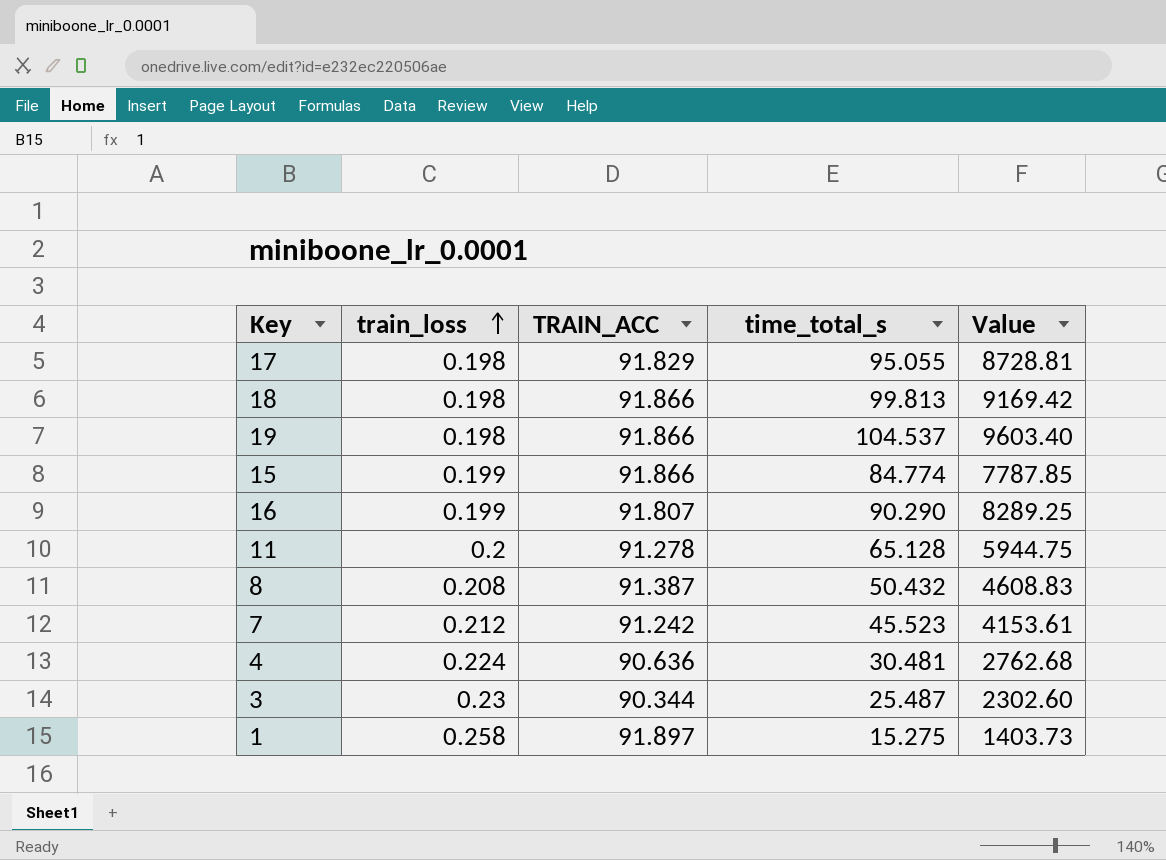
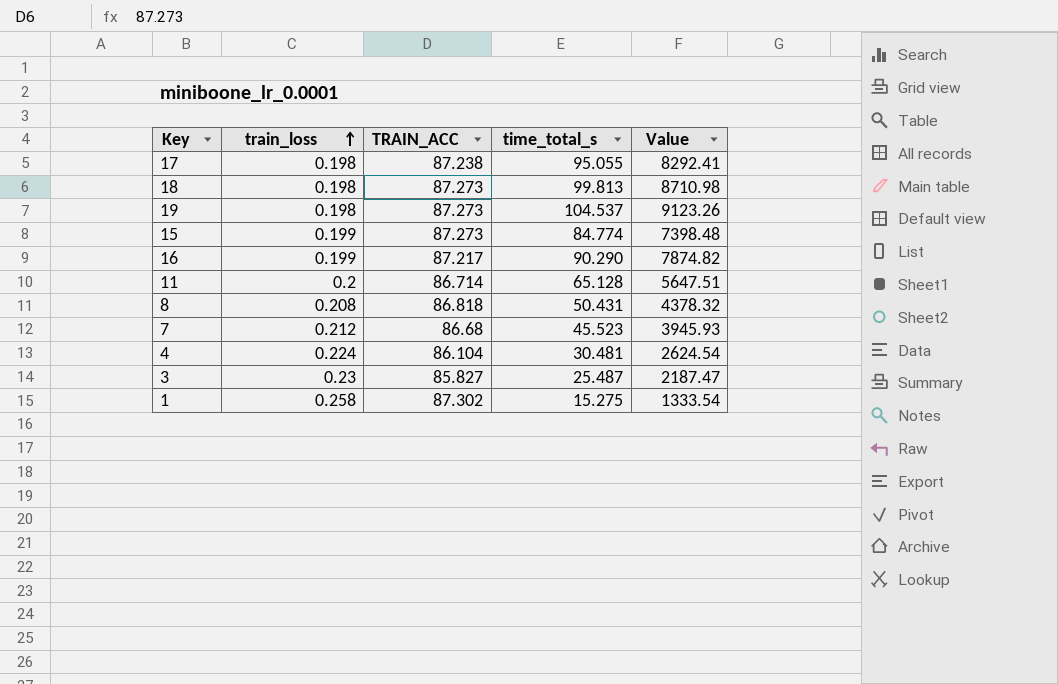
17 | TRAIN_ACC: 91.829 -> 87.238
17 | Value: 8728.81 -> 8292.41
18 | TRAIN_ACC: 91.866 -> 87.273
18 | Value: 9169.42 -> 8710.98
19 | TRAIN_ACC: 91.866 -> 87.273
19 | Value: 9603.40 -> 9123.26
15 | TRAIN_ACC: 91.866 -> 87.273
15 | Value: 7787.85 -> 7398.48
16 | TRAIN_ACC: 91.807 -> 87.217
16 | Value: 8289.25 -> 7874.82
11 | TRAIN_ACC: 91.278 -> 86.714
11 | Value: 5944.75 -> 5647.51
8 | TRAIN_ACC: 91.387 -> 86.818
8 | time_total_s: 50.432 -> 50.431
8 | Value: 4608.83 -> 4378.32
7 | TRAIN_ACC: 91.242 -> 86.68
7 | Value: 4153.61 -> 3945.93
4 | TRAIN_ACC: 90.636 -> 86.104
4 | Value: 2762.68 -> 2624.54
3 | TRAIN_ACC: 90.344 -> 85.827
3 | Value: 2302.60 -> 2187.47
1 | TRAIN_ACC: 91.897 -> 87.302
1 | Value: 1403.73 -> 1333.54

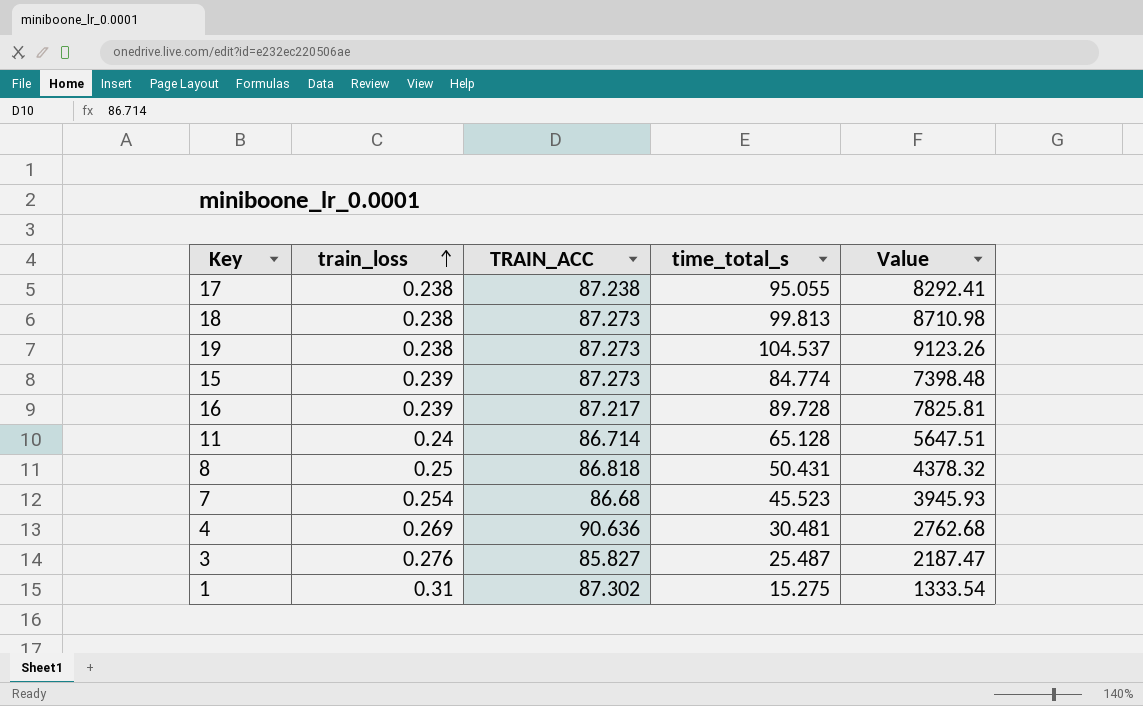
17 | train_loss: 0.198 -> 0.238
18 | train_loss: 0.198 -> 0.238
19 | train_loss: 0.198 -> 0.238
15 | train_loss: 0.199 -> 0.239
16 | train_loss: 0.199 -> 0.239
16 | time_total_s: 90.290 -> 89.728
16 | Value: 7874.82 -> 7825.81
11 | train_loss: 0.2 -> 0.24
8 | train_loss: 0.208 -> 0.25
7 | train_loss: 0.212 -> 0.254
4 | train_loss: 0.224 -> 0.269
4 | TRAIN_ACC: 86.104 -> 90.636
4 | Value: 2624.54 -> 2762.68
3 | train_loss: 0.23 -> 0.276
1 | train_loss: 0.258 -> 0.31

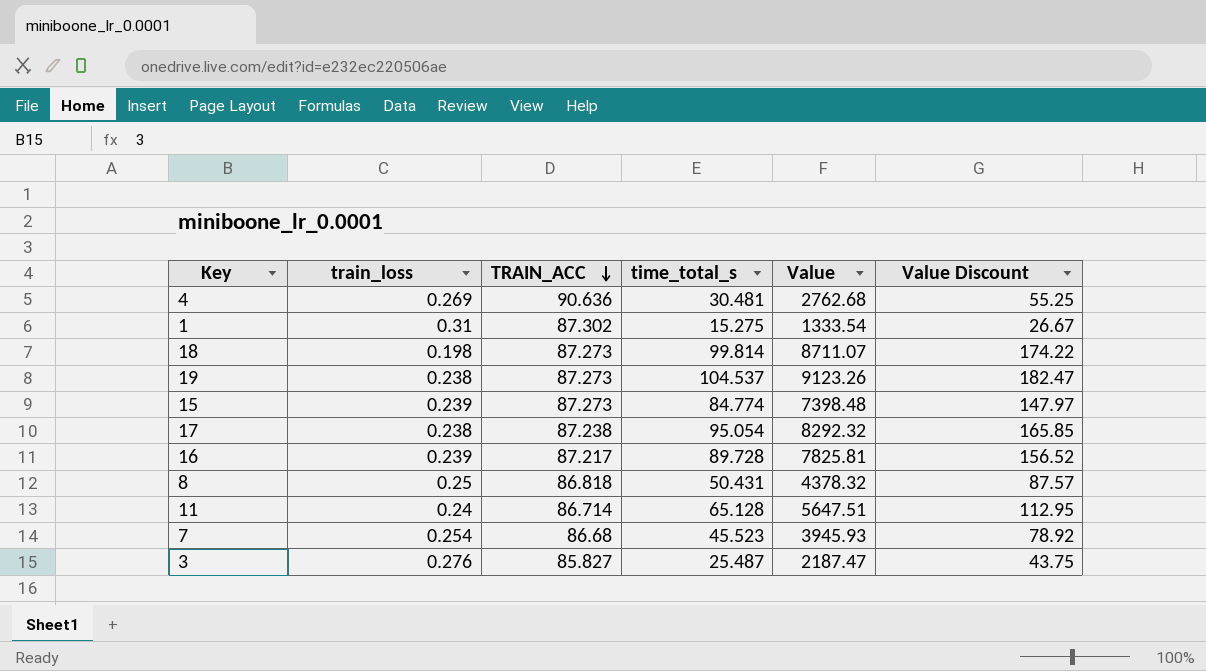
row order: train_loss ascending -> TRAIN_ACC descending
column Value Discount | formula: none -> [Value] * 0.02
18 | train_loss: 0.238 -> 0.198
18 | time_total_s: 99.813 -> 99.814
18 | Value: 8710.98 -> 8711.07
17 | time_total_s: 95.055 -> 95.054
17 | Value: 8292.41 -> 8292.32

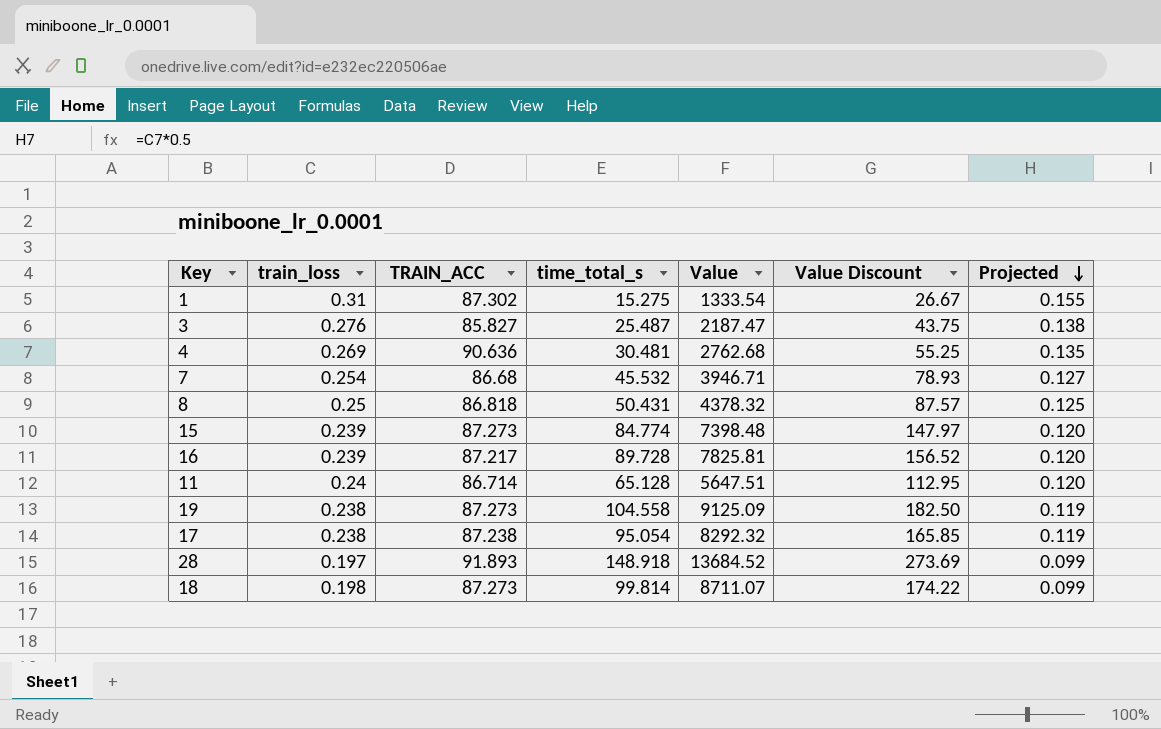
row order: TRAIN_ACC descending -> Projected descending
column Projected | formula: none -> [train_loss] * 0.5
7 | time_total_s: 45.523 -> 45.532
7 | Value: 3945.93 -> 3946.71
7 | Value Discount: 78.92 -> 78.93
19 | time_total_s: 104.537 -> 104.558
19 | Value: 9123.26 -> 9125.09
19 | Value Discount: 182.47 -> 182.50
row 28: none -> 0.197 | 91.893 | 148.918 | 13684.52 | 273.69 | 0.099

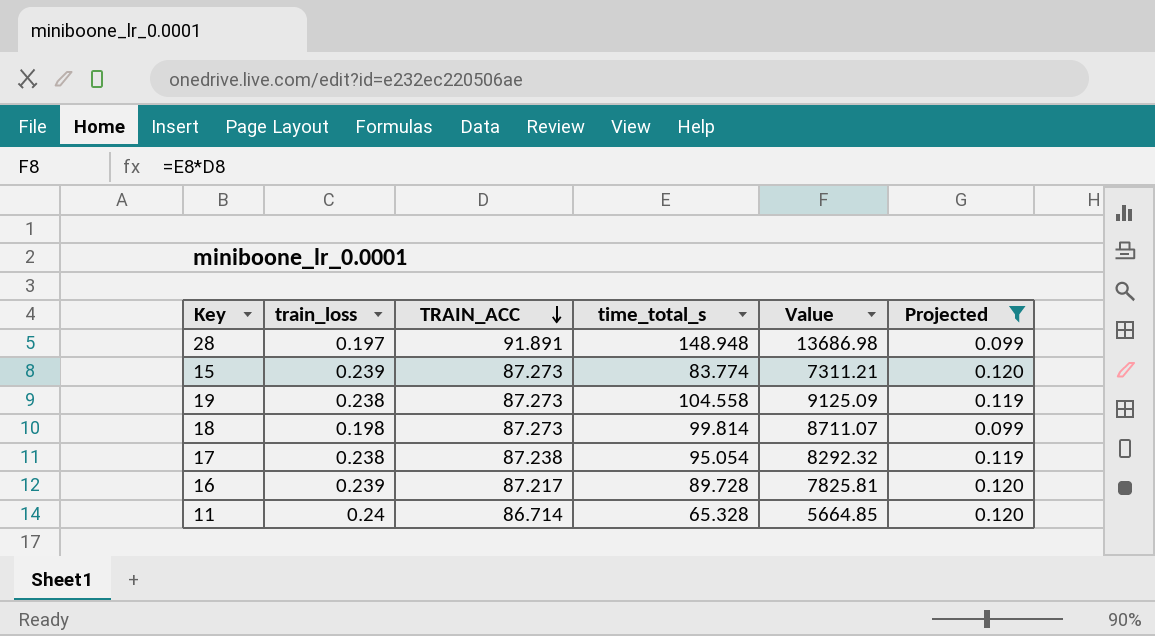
filter: none -> Projected <= 0.120
row order: Projected descending -> TRAIN_ACC descending
column Value Discount | formula: [Value] * 0.02 -> none
28 | TRAIN_ACC: 91.893 -> 91.891
28 | time_total_s: 148.918 -> 148.948
28 | Value: 13684.52 -> 13686.98
15 | time_total_s: 84.774 -> 83.774
15 | Value: 7398.48 -> 7311.21
11 | time_total_s: 65.128 -> 65.328
11 | Value: 5647.51 -> 5664.85

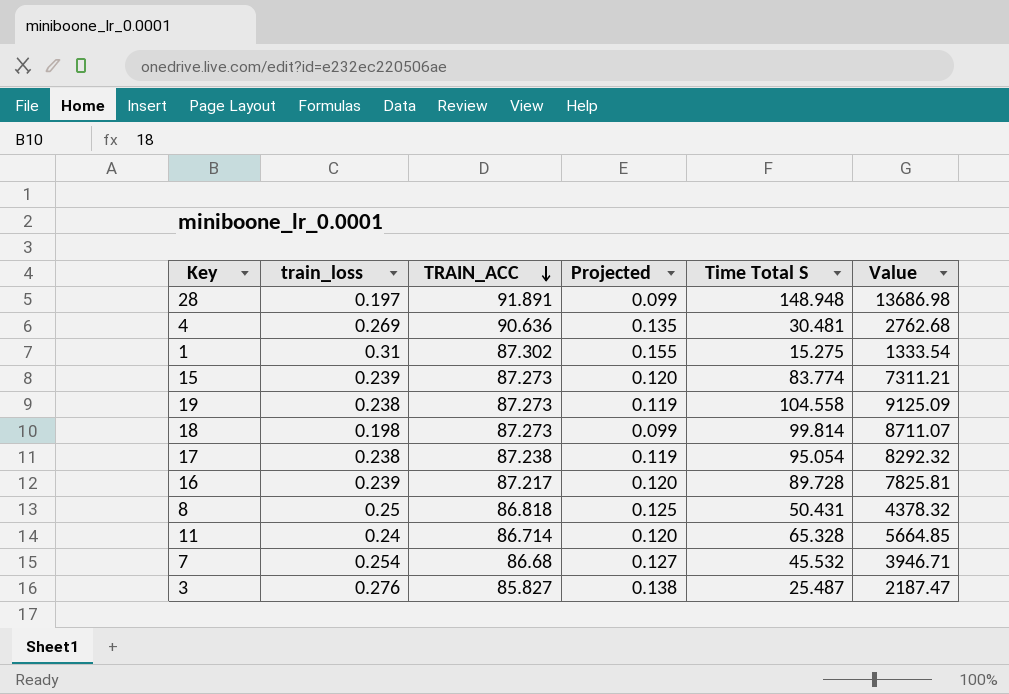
filter: Projected <= 0.120 -> none
column Projected | position: 6 -> 4
column name: time_total_s -> Time Total S

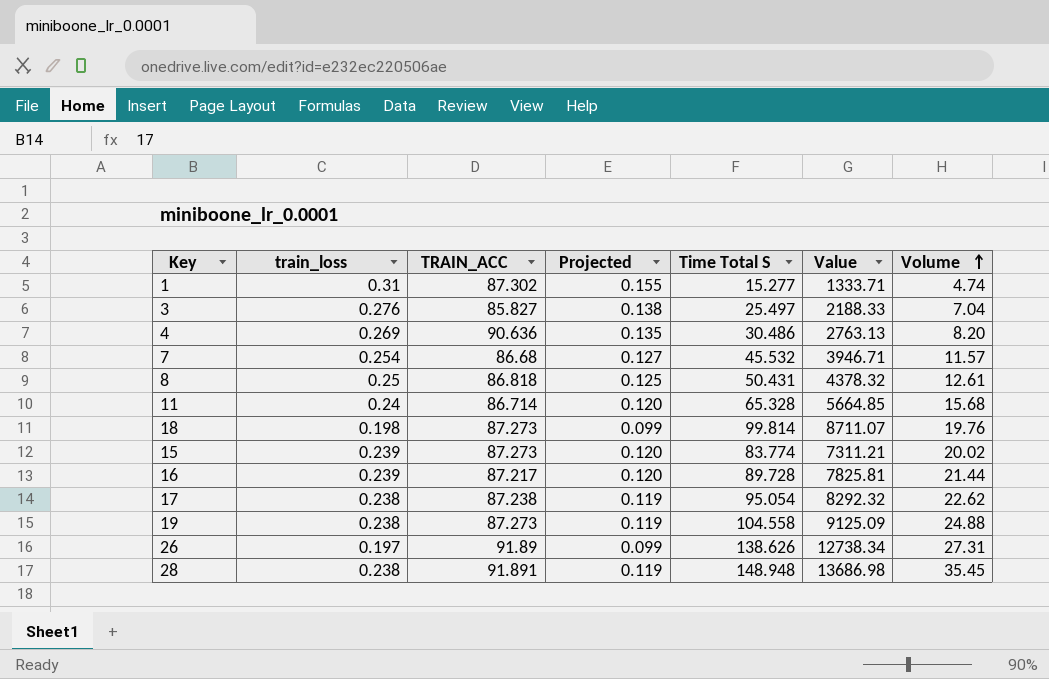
row order: TRAIN_ACC descending -> Volume ascending
column Volume | formula: none -> [train_loss] * [Time Total S]
1 | Time Total S: 15.275 -> 15.277
1 | Value: 1333.54 -> 1333.71
3 | Time Total S: 25.487 -> 25.497
3 | Value: 2187.47 -> 2188.33
4 | Time Total S: 30.481 -> 30.486
4 | Value: 2762.68 -> 2763.13
row 26: none -> 0.197 | 91.89 | 0.099 | 138.626 | 12738.34 | 27.31
28 | train_loss: 0.197 -> 0.238
28 | Projected: 0.099 -> 0.119

